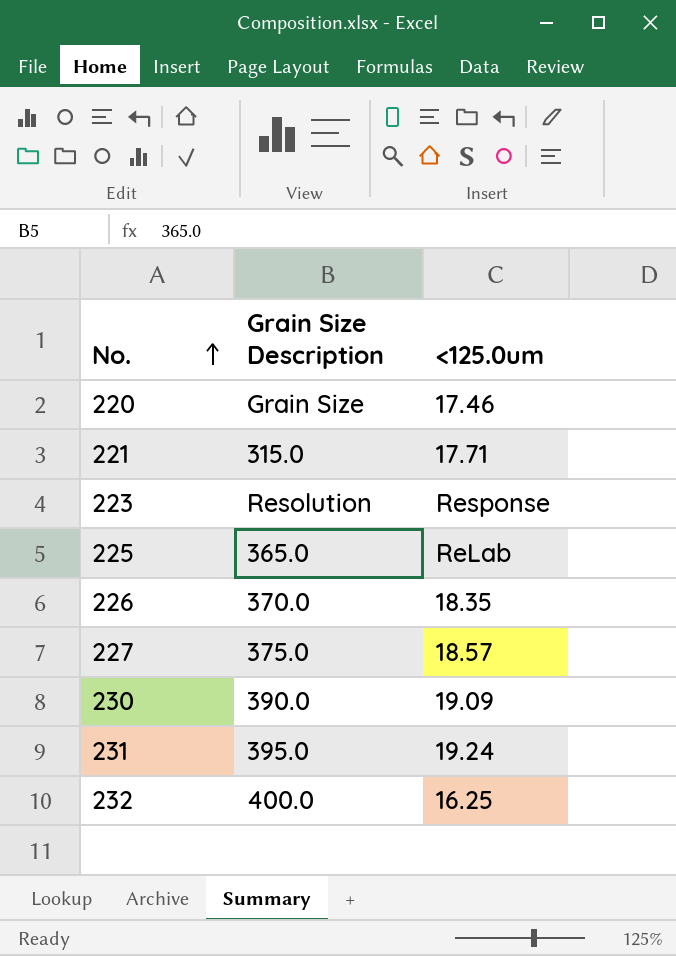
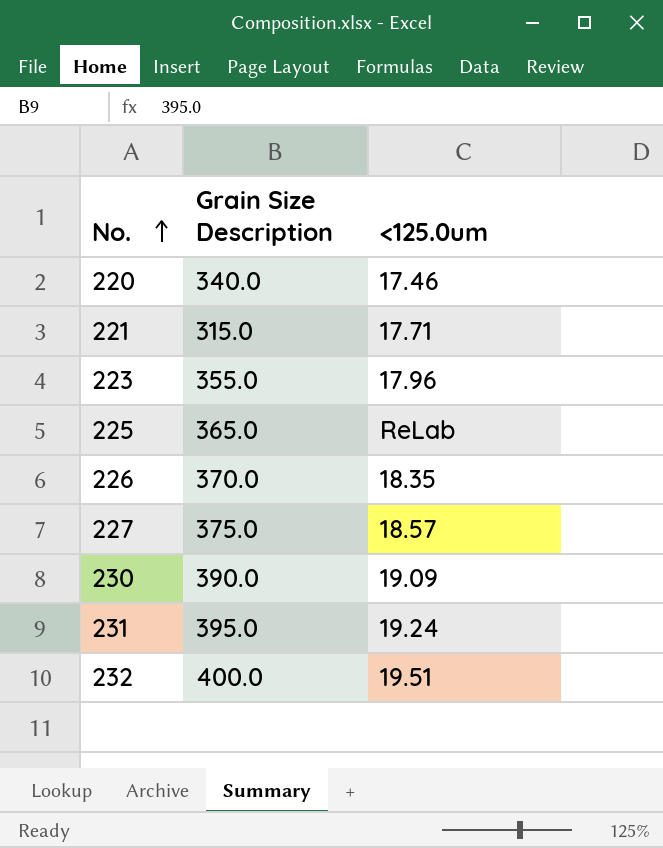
220 | Grain Size Description: Grain Size -> 340.0
223 | Grain Size Description: Resolution -> 355.0
223 | <125.0um: Response -> 17.96
232 | <125.0um: 16.25 -> 19.51

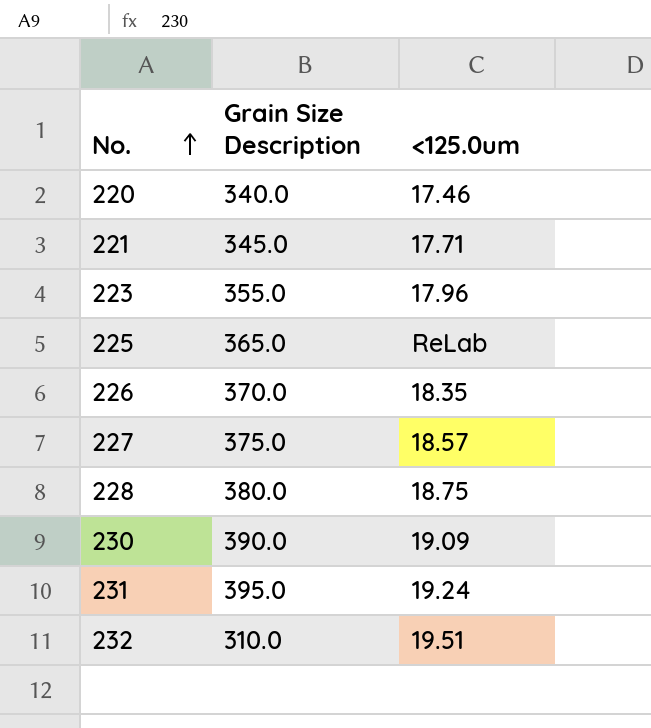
221 | Grain Size Description: 315.0 -> 345.0
row 228: none -> 380.0 | 18.75
232 | Grain Size Description: 400.0 -> 310.0

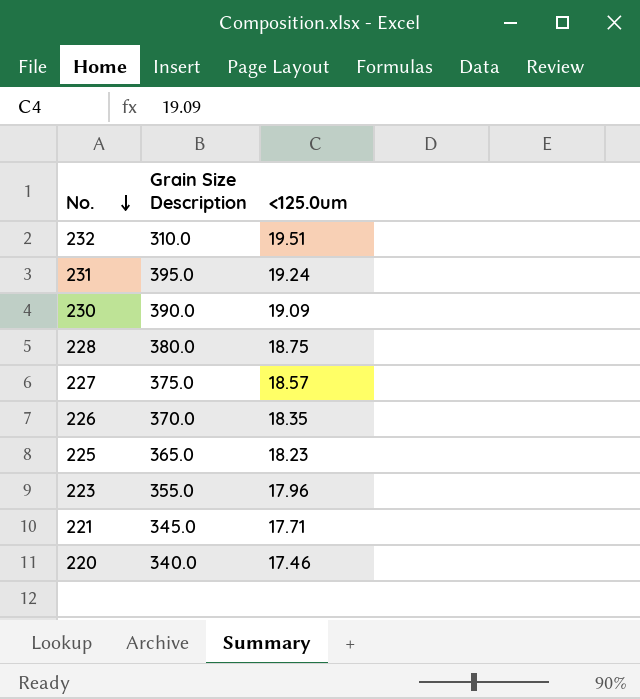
row order: No. ascending -> No. descending
225 | <125.0um: ReLab -> 18.23

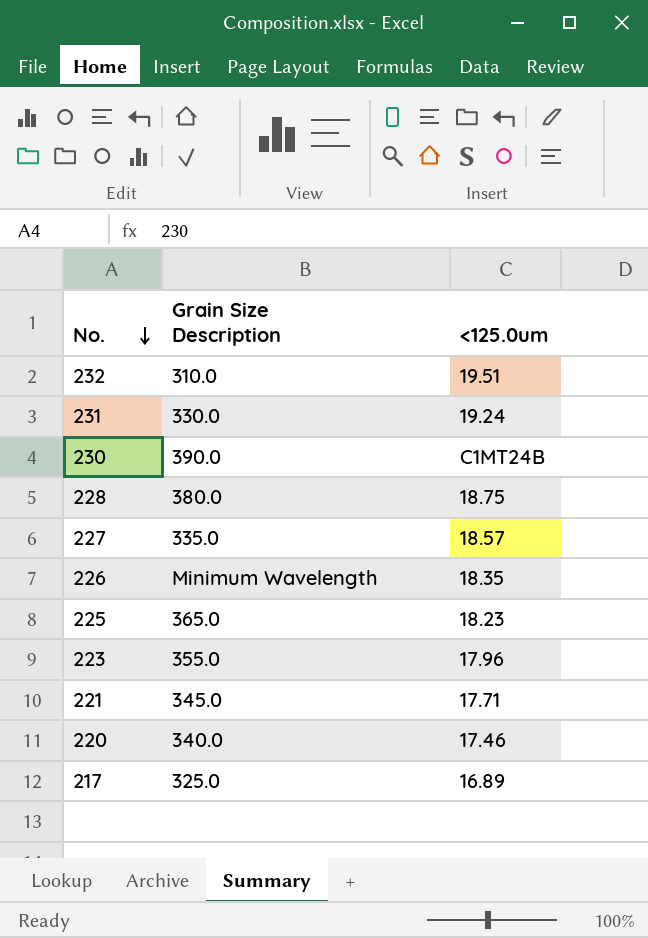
231 | Grain Size Description: 395.0 -> 330.0
230 | <125.0um: 19.09 -> C1MT24B
227 | Grain Size Description: 375.0 -> 335.0
226 | Grain Size Description: 370.0 -> Minimum Wavelength
row 217: none -> 325.0 | 16.89

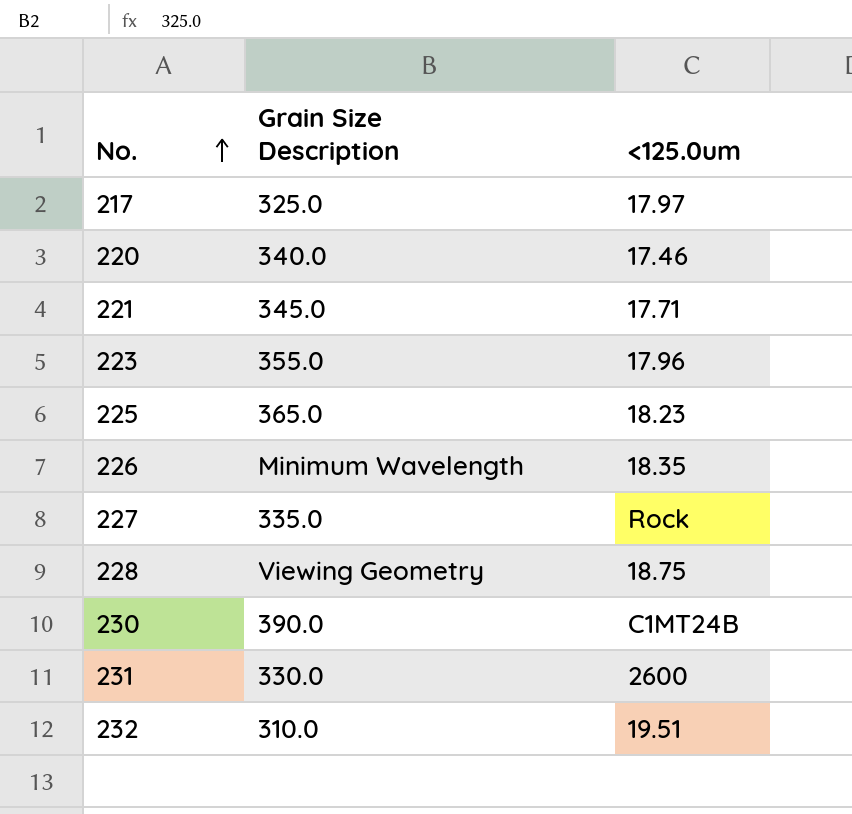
row order: No. descending -> No. ascending
217 | <125.0um: 16.89 -> 17.97
227 | <125.0um: 18.57 -> Rock
228 | Grain Size Description: 380.0 -> Viewing Geometry
231 | <125.0um: 19.24 -> 2600

